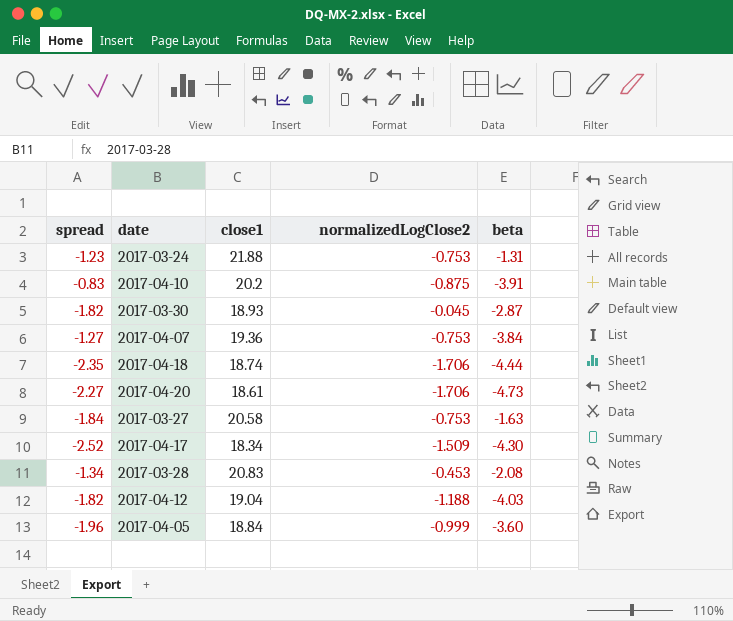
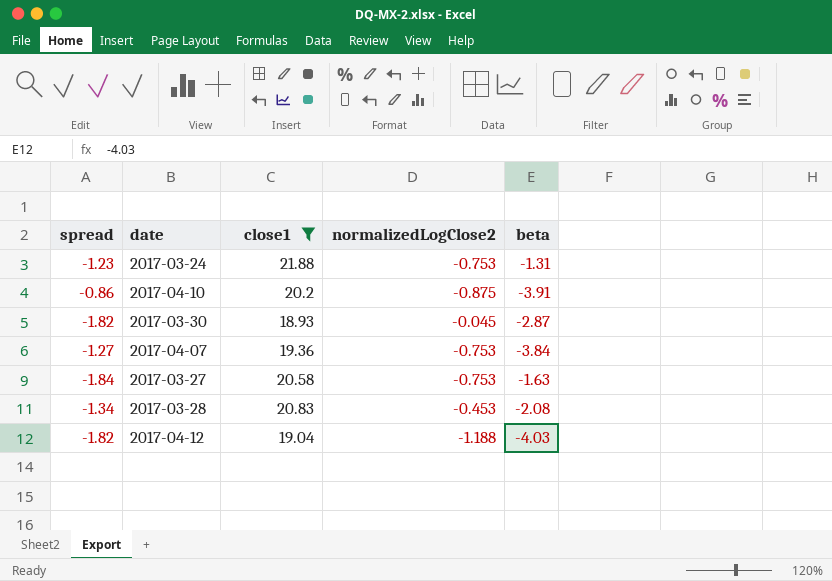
filter: none -> close1 >= 18.93
2017-04-10 | spread: -0.83 -> -0.86

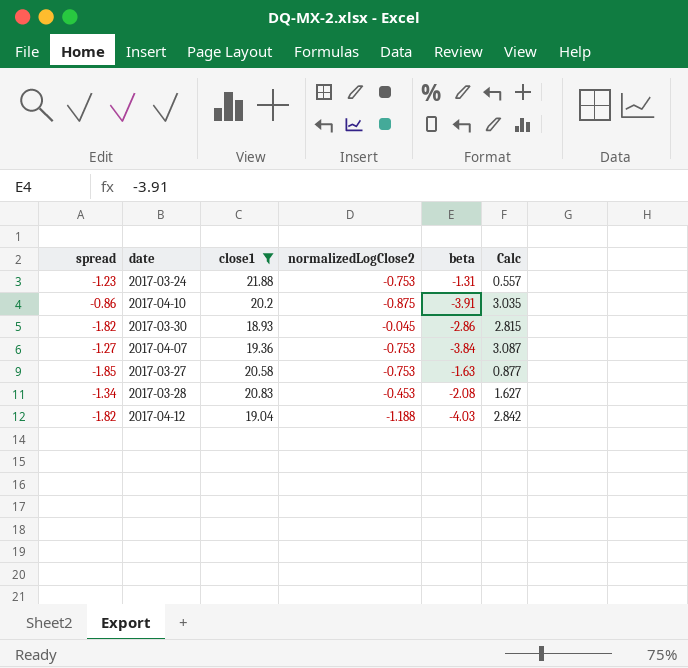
column Calc | formula: none -> [normalizedLogClose2] - [beta]
2017-03-30 | beta: -2.87 -> -2.86
2017-03-27 | spread: -1.84 -> -1.85

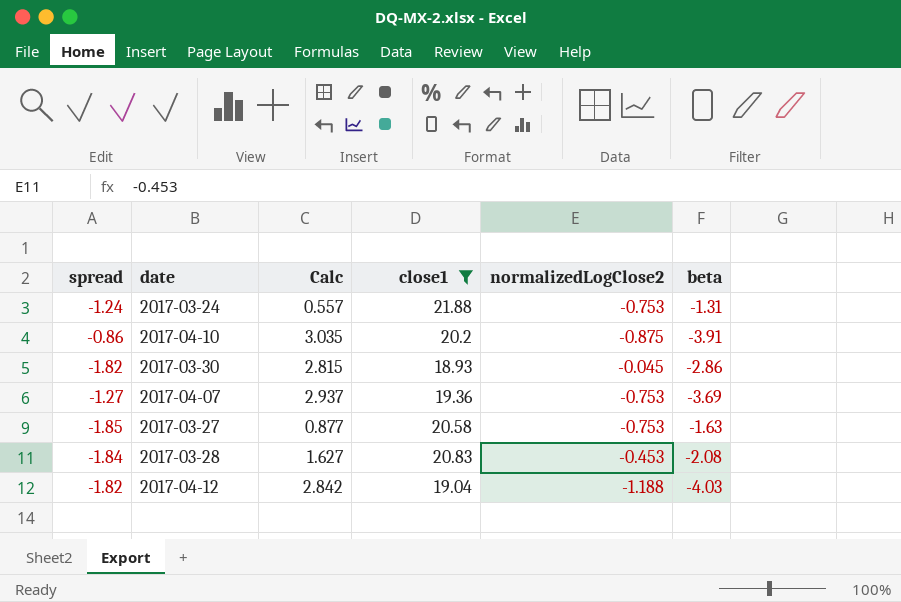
column Calc | position: 6 -> 3
2017-03-24 | spread: -1.23 -> -1.24
2017-04-07 | Calc: 3.087 -> 2.937
2017-04-07 | beta: -3.84 -> -3.69
2017-03-28 | spread: -1.34 -> -1.84

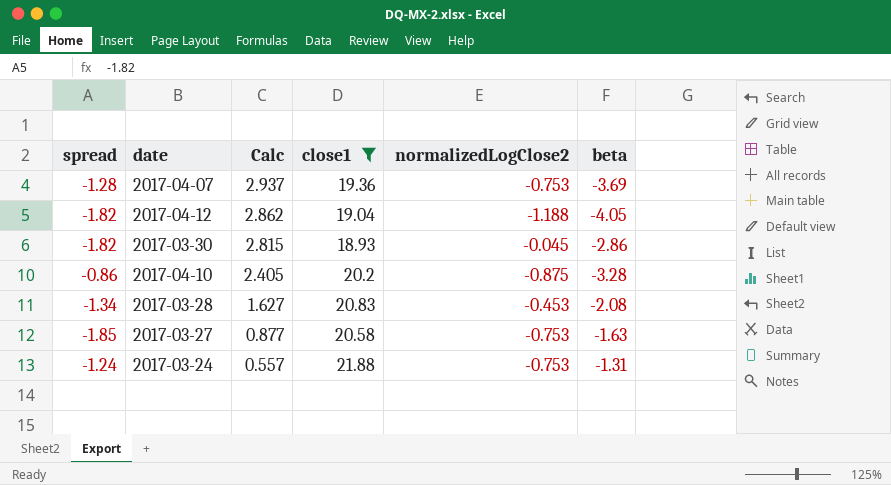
row order: none -> Calc descending
2017-04-07 | spread: -1.27 -> -1.28
2017-04-12 | Calc: 2.842 -> 2.862
2017-04-12 | beta: -4.03 -> -4.05
2017-04-10 | Calc: 3.035 -> 2.405
2017-04-10 | beta: -3.91 -> -3.28
2017-03-28 | spread: -1.84 -> -1.34

